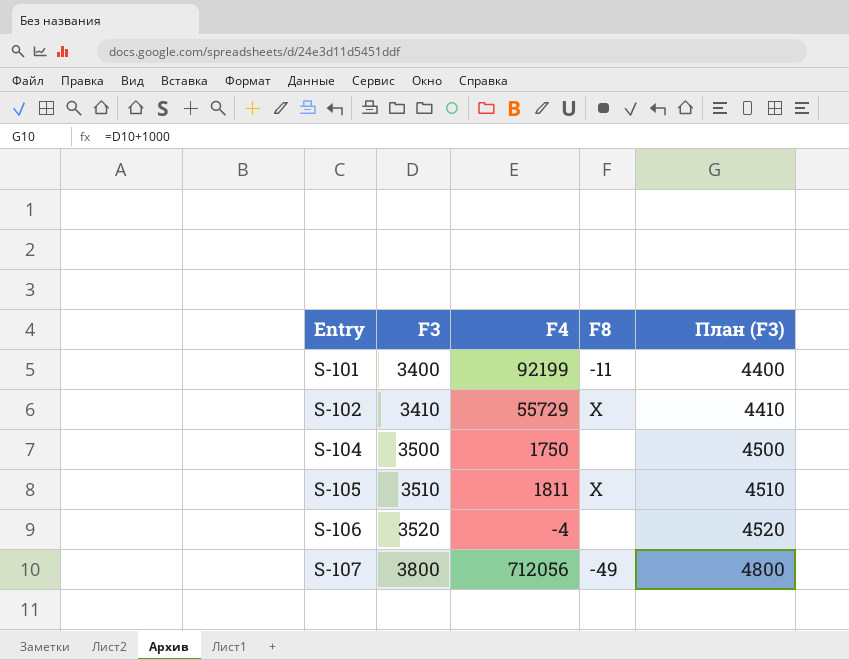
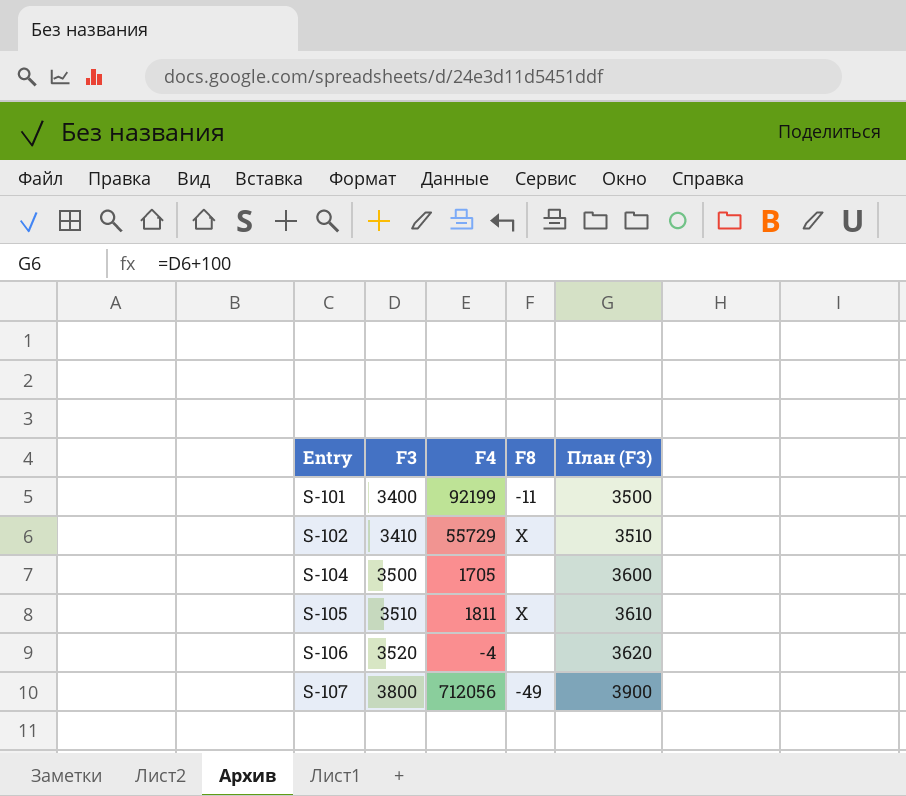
column План (F3) | formula: [F3] + 1000 -> [F3] + 100
S-104 | F4: 1750 -> 1705

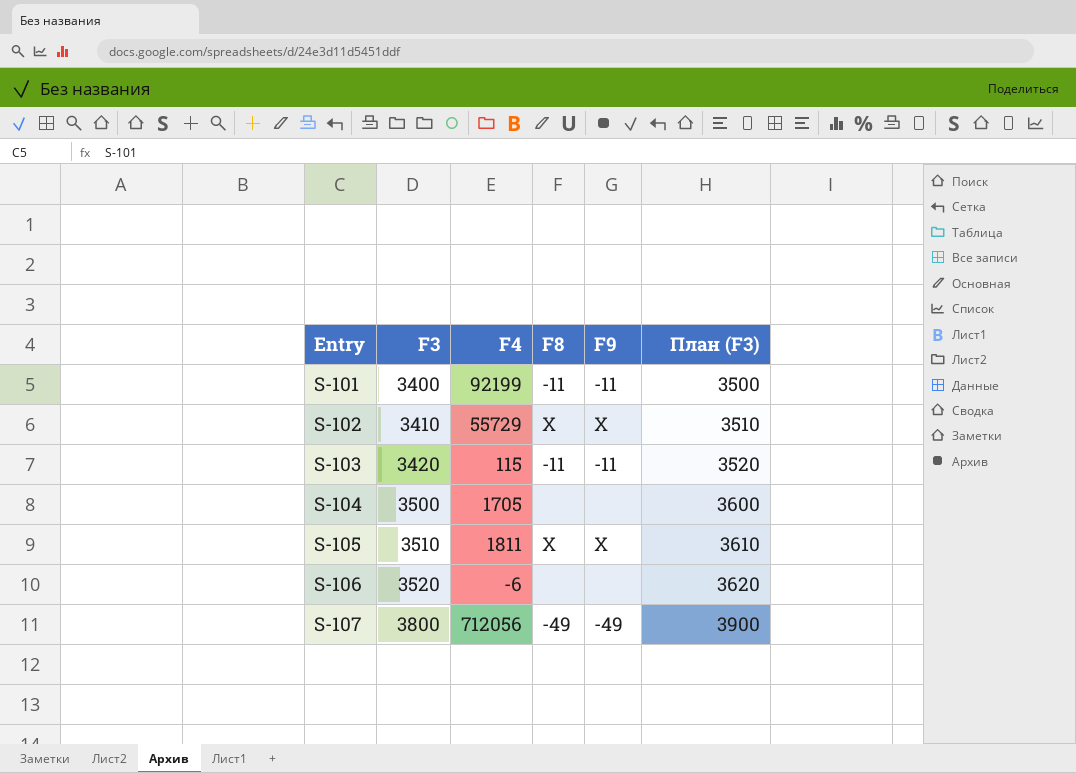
column F9 | position: none -> 5
row S-103: none -> 3420 | 115 | -11 | -11 | 3520
S-106 | F4: -4 -> -6

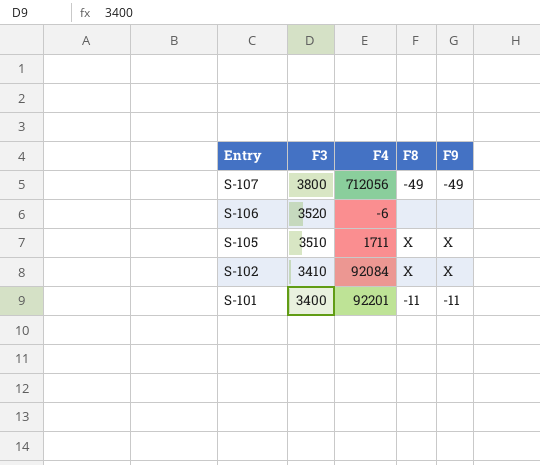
row order: Entry ascending -> Entry descending
column План (F3) | formula: [F3] + 100 -> none
row S-103: 3420 | 115 | -11 | -11 | 3520 -> none
row S-104: 3500 | 1705 | none | none | 3600 -> none
S-105 | F4: 1811 -> 1711
S-102 | F4: 55729 -> 92084
S-101 | F4: 92199 -> 92201

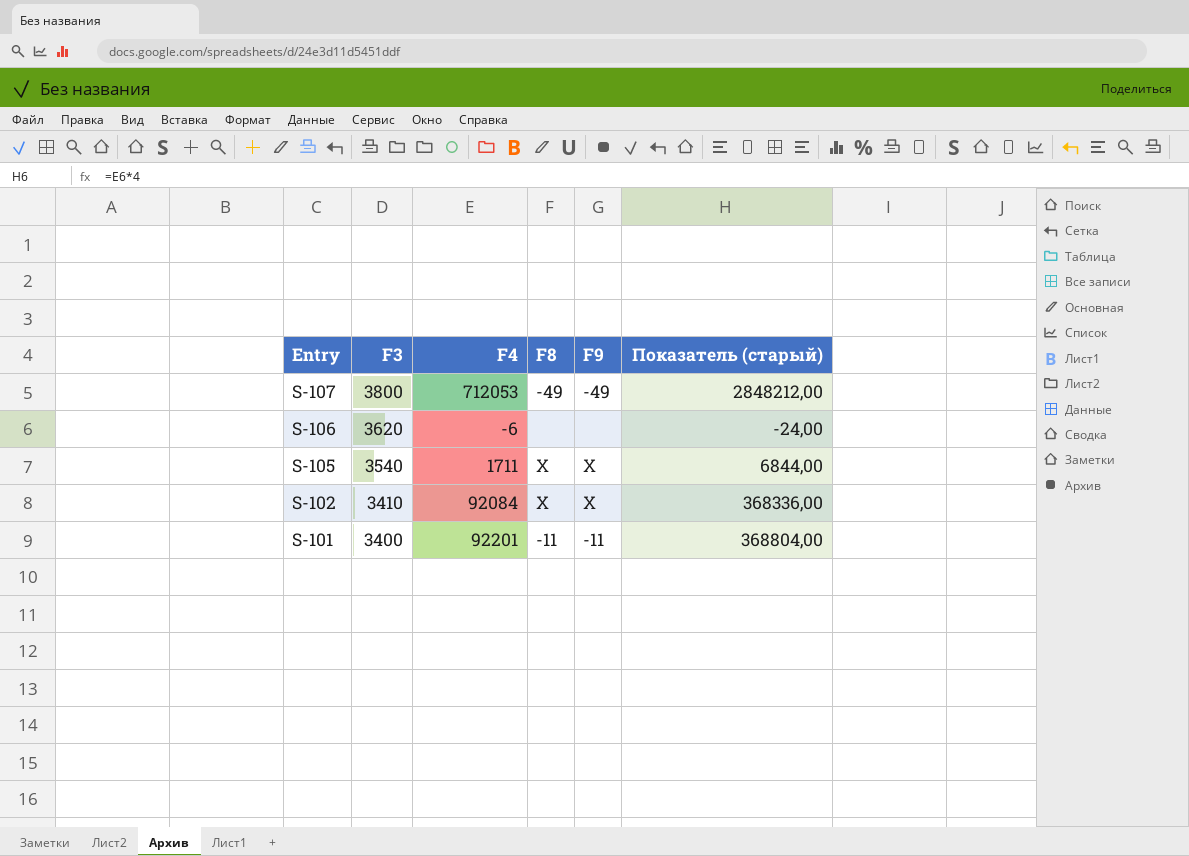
column Показатель (старый) | formula: none -> [F4] * 4
S-107 | F4: 712056 -> 712053
S-106 | F3: 3520 -> 3620
S-105 | F3: 3510 -> 3540

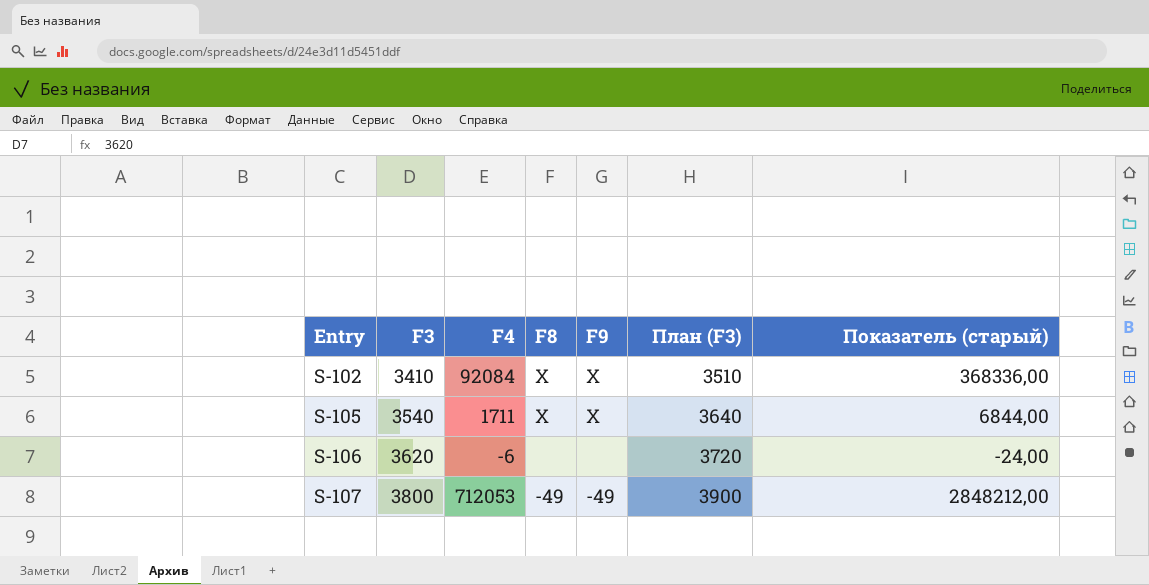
row order: Entry descending -> Entry ascending
column План (F3) | formula: none -> [F3] + 100
row S-101: 3400 | 92201 | -11 | -11 | 368804,00 -> none

